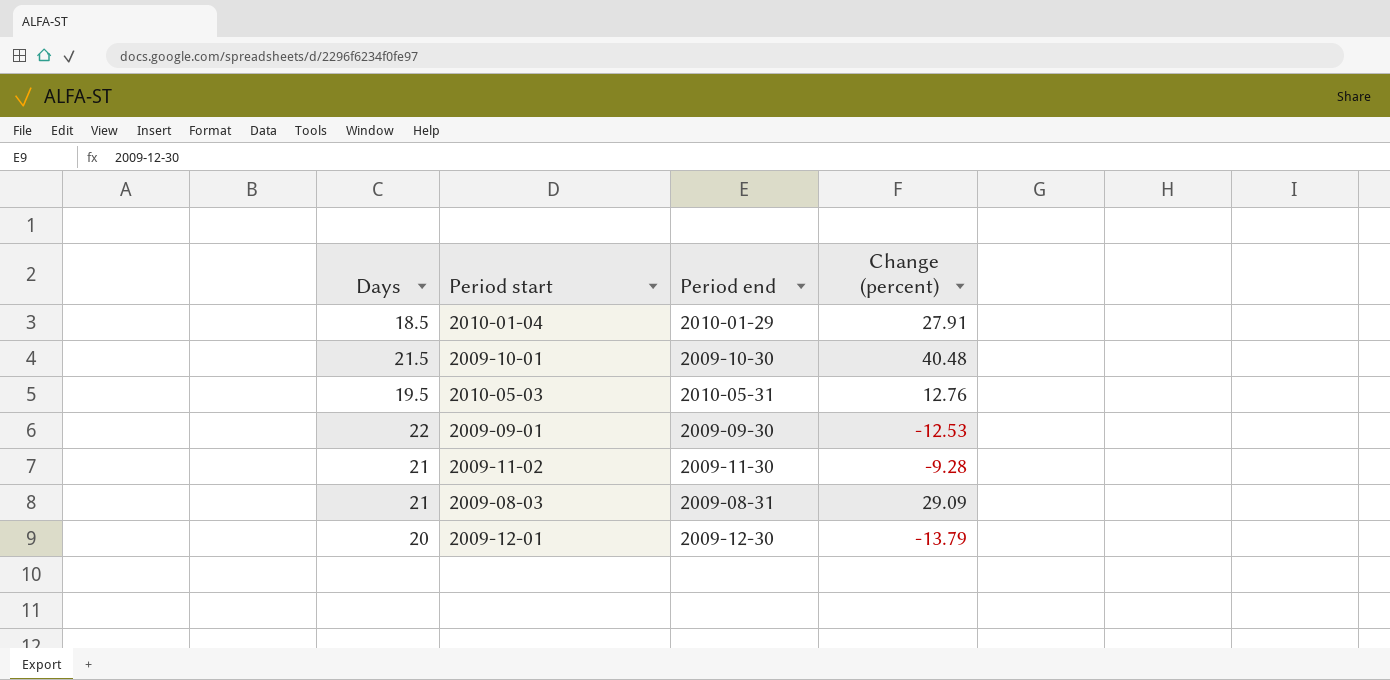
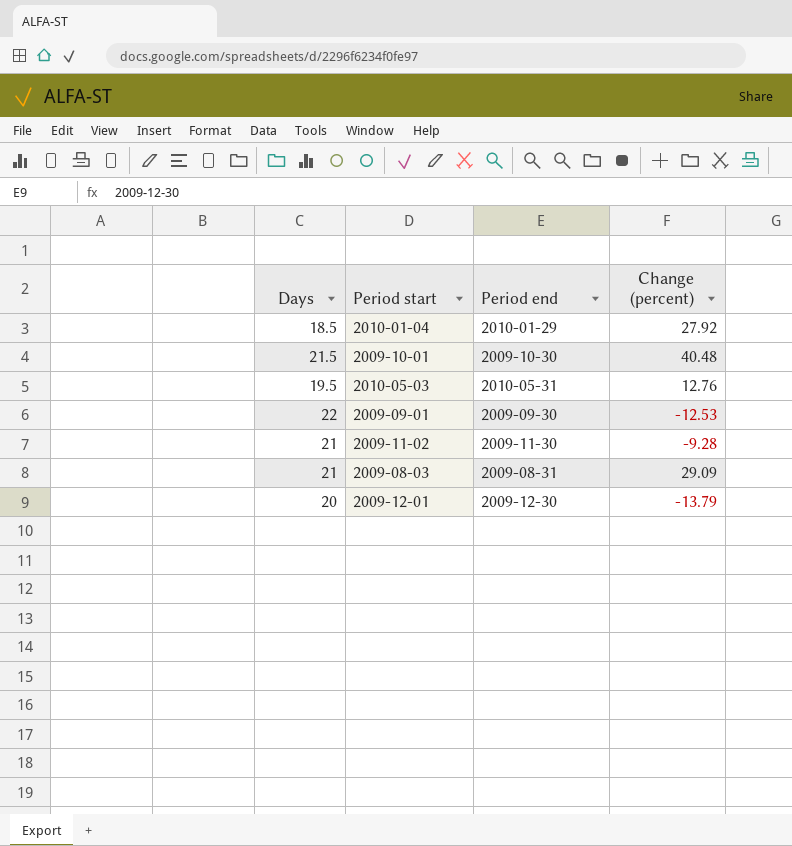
2010-01-04 | Change (percent): 27.91 -> 27.92

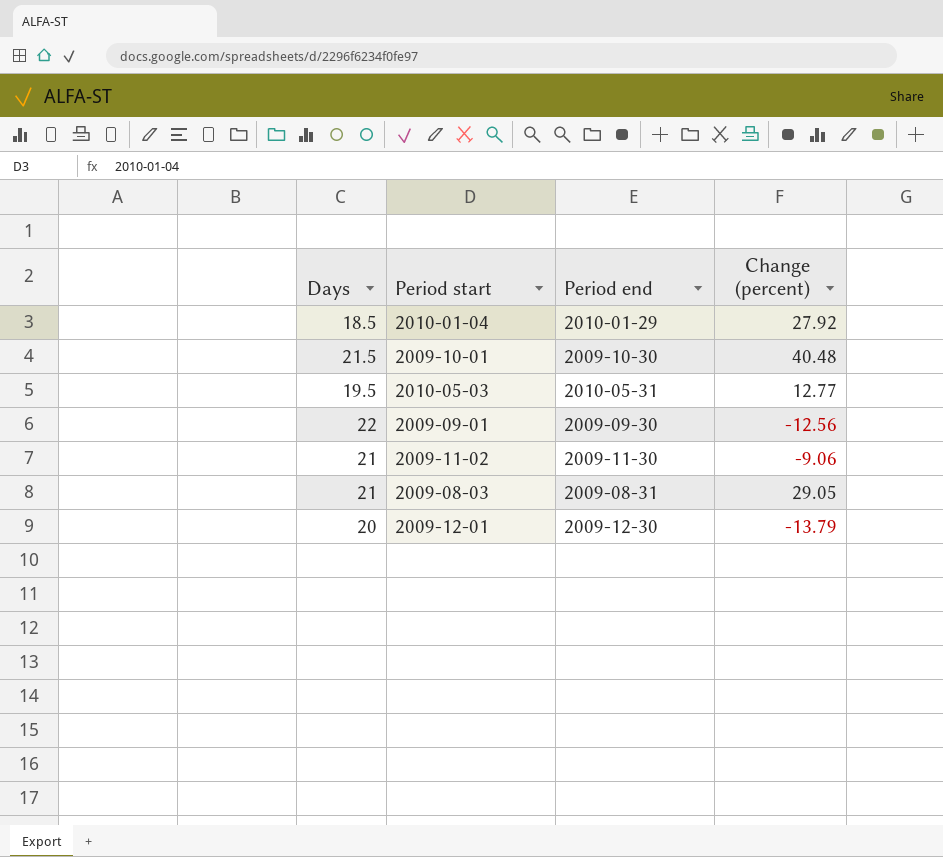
2010-05-03 | Change (percent): 12.76 -> 12.77
2009-09-01 | Change (percent): -12.53 -> -12.56
2009-11-02 | Change (percent): -9.28 -> -9.06
2009-08-03 | Change (percent): 29.09 -> 29.05

